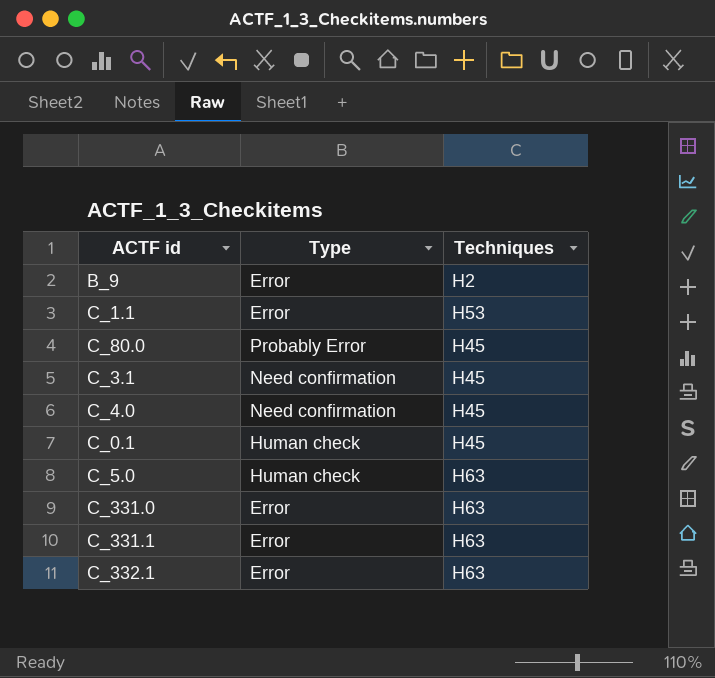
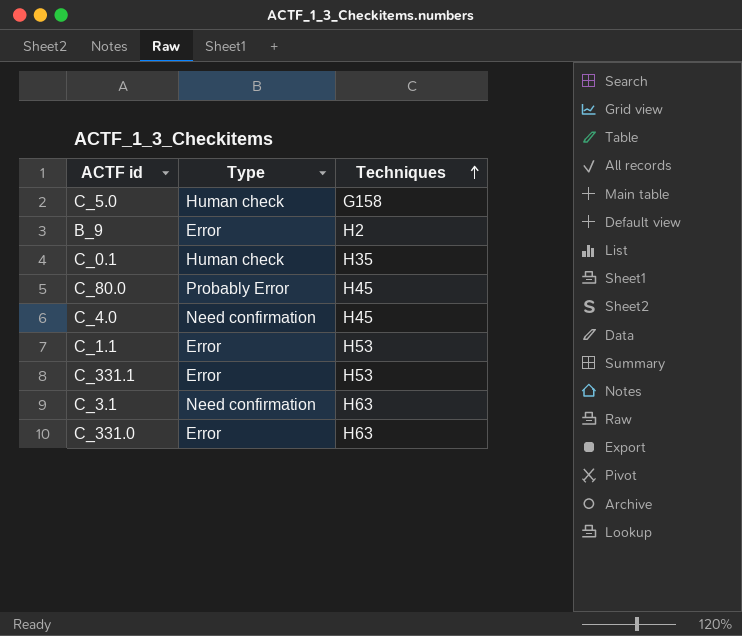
row order: none -> Techniques ascending
row C_332.1: Error | H63 -> none
C_5.0 | Techniques: H63 -> G158
C_0.1 | Techniques: H45 -> H35
C_331.1 | Techniques: H63 -> H53
C_3.1 | Techniques: H45 -> H63

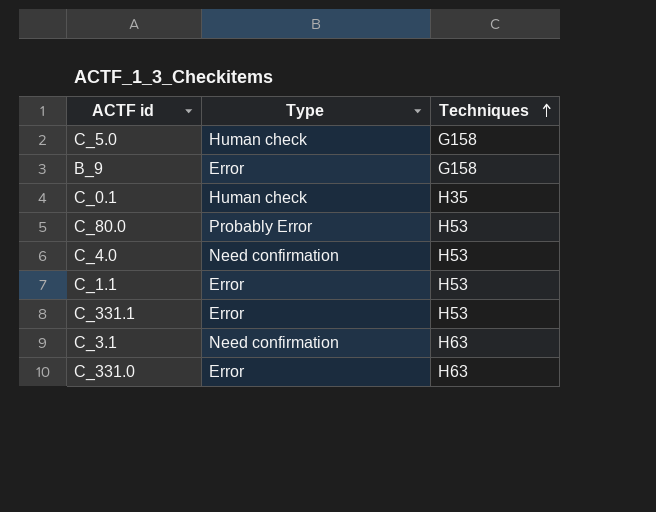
B_9 | Techniques: H2 -> G158
C_80.0 | Techniques: H45 -> H53
C_4.0 | Techniques: H45 -> H53

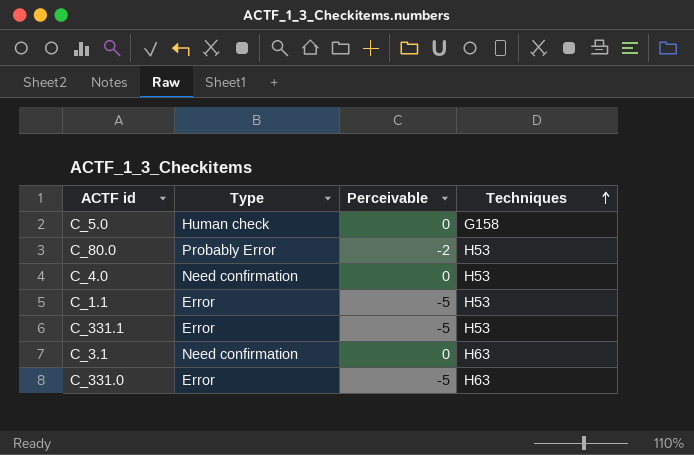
column Perceivable | position: none -> 3
row B_9: Error | G158 -> none
row C_0.1: Human check | H35 -> none

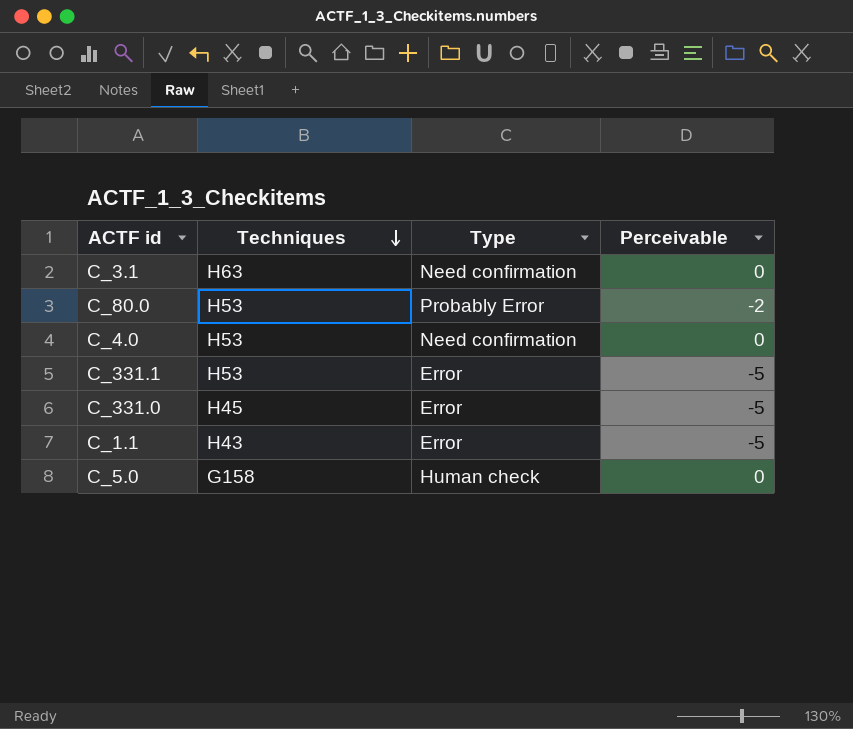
row order: Techniques ascending -> Techniques descending
column Techniques | position: 4 -> 2
C_331.0 | Techniques: H63 -> H45
C_1.1 | Techniques: H53 -> H43

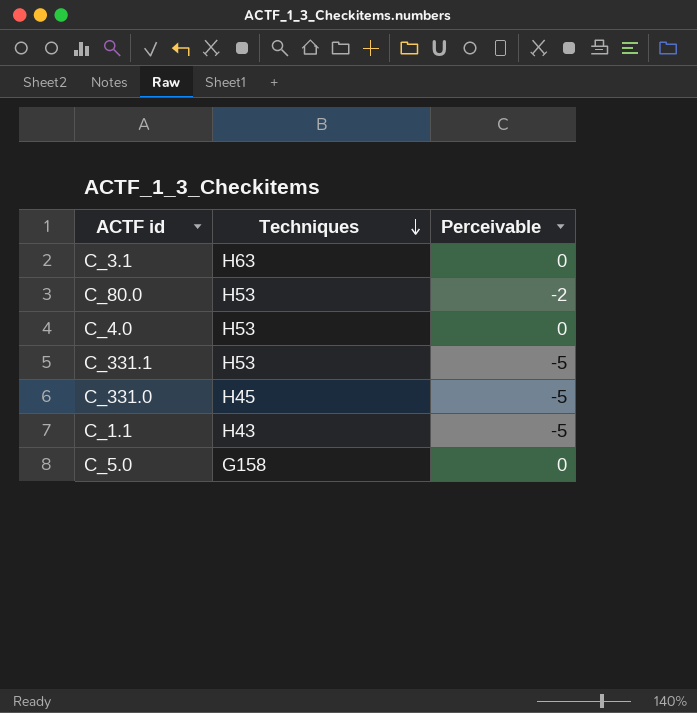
column Type | position: 3 -> none

